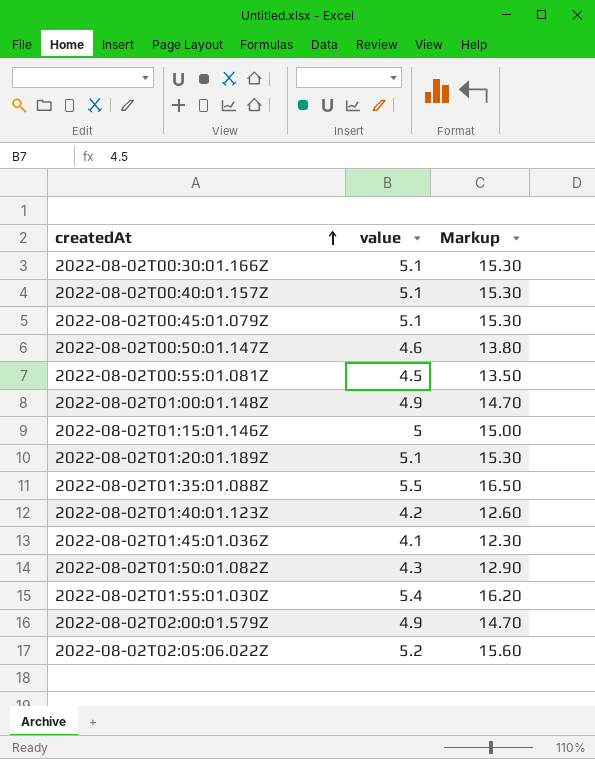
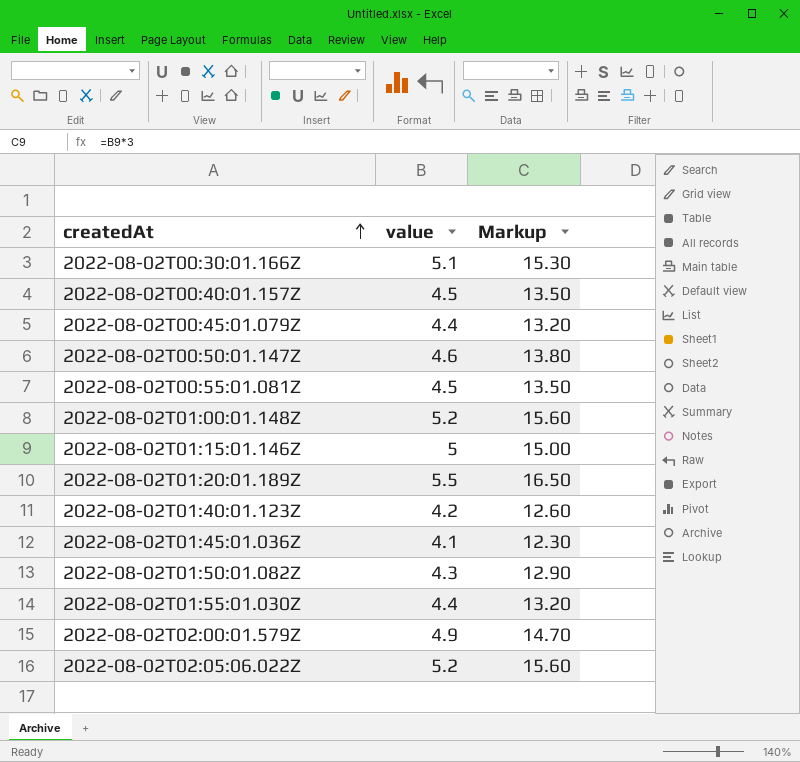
row 2022-08-02T01:35:01.088Z: 5.5 | 16.50 -> none
2022-08-02T00:40:01.157Z | value: 5.1 -> 4.5
2022-08-02T00:40:01.157Z | Markup: 15.30 -> 13.50
2022-08-02T00:45:01.079Z | value: 5.1 -> 4.4
2022-08-02T00:45:01.079Z | Markup: 15.30 -> 13.20
2022-08-02T01:00:01.148Z | value: 4.9 -> 5.2
2022-08-02T01:00:01.148Z | Markup: 14.70 -> 15.60
2022-08-02T01:20:01.189Z | value: 5.1 -> 5.5
2022-08-02T01:20:01.189Z | Markup: 15.30 -> 16.50
2022-08-02T01:55:01.030Z | value: 5.4 -> 4.4
2022-08-02T01:55:01.030Z | Markup: 16.20 -> 13.20

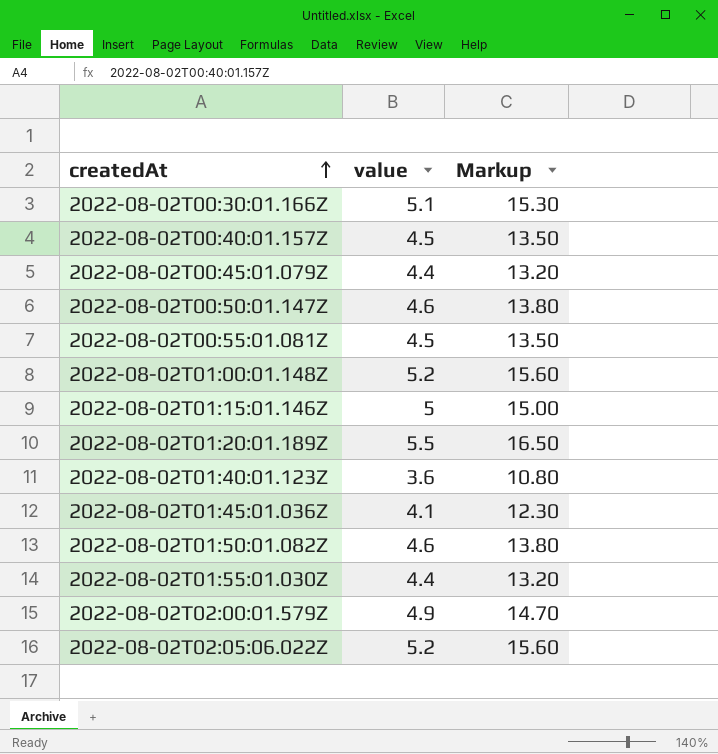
2022-08-02T01:40:01.123Z | value: 4.2 -> 3.6
2022-08-02T01:40:01.123Z | Markup: 12.60 -> 10.80
2022-08-02T01:50:01.082Z | value: 4.3 -> 4.6
2022-08-02T01:50:01.082Z | Markup: 12.90 -> 13.80

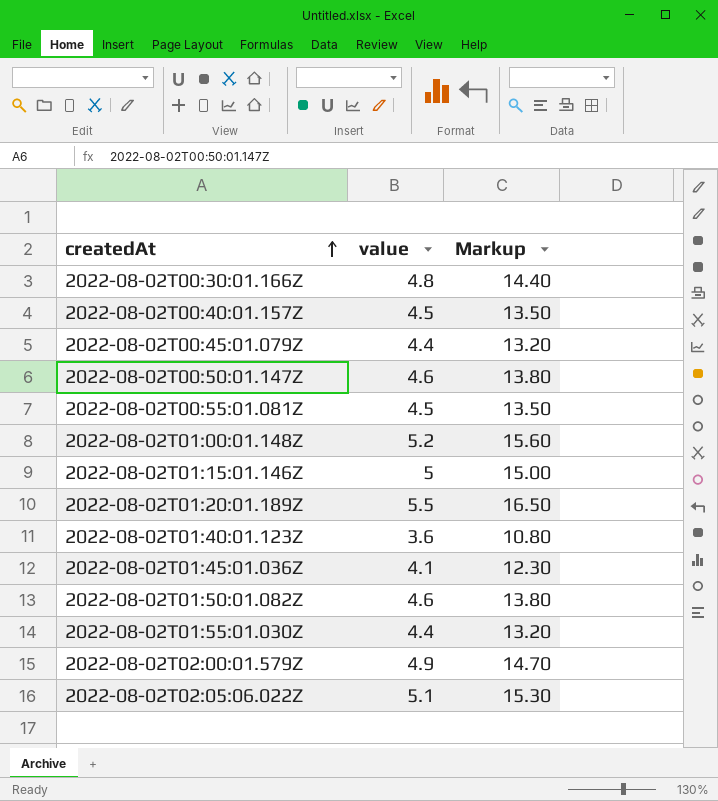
2022-08-02T00:30:01.166Z | value: 5.1 -> 4.8
2022-08-02T00:30:01.166Z | Markup: 15.30 -> 14.40
2022-08-02T02:05:06.022Z | value: 5.2 -> 5.1
2022-08-02T02:05:06.022Z | Markup: 15.60 -> 15.30

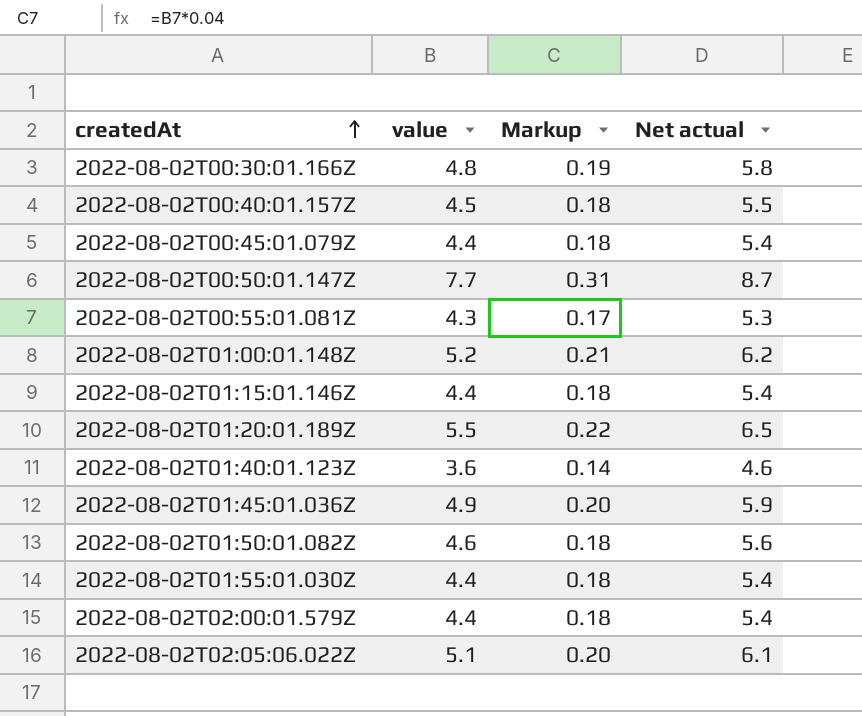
column Markup | formula: [value] * 3 -> [value] * 0.04
column Net actual | formula: none -> [value] + 1
2022-08-02T00:50:01.147Z | value: 4.6 -> 7.7
2022-08-02T00:55:01.081Z | value: 4.5 -> 4.3
2022-08-02T01:15:01.146Z | value: 5 -> 4.4
2022-08-02T01:45:01.036Z | value: 4.1 -> 4.9
2022-08-02T02:00:01.579Z | value: 4.9 -> 4.4

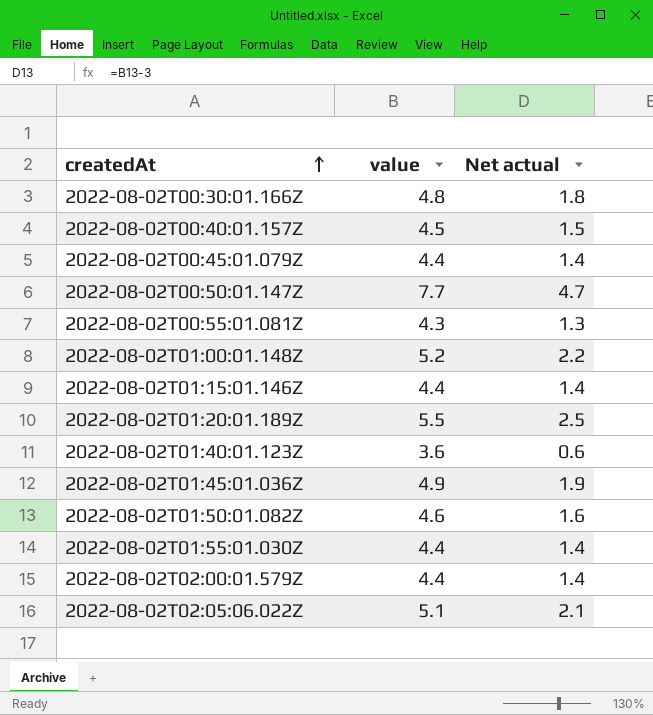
column Markup | formula: [value] * 0.04 -> none
column Net actual | formula: [value] + 1 -> [value] - 3

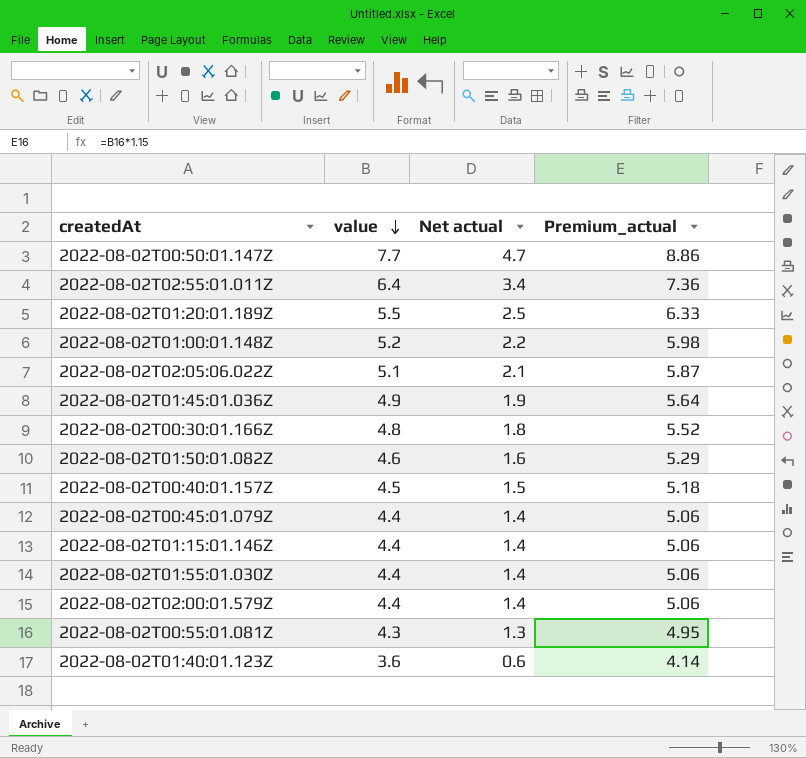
row order: createdAt ascending -> value descending
column Premium_actual | formula: none -> [value] * 1.15
row 2022-08-02T02:55:01.011Z: none -> 6.4 | 3.4 | 7.36

